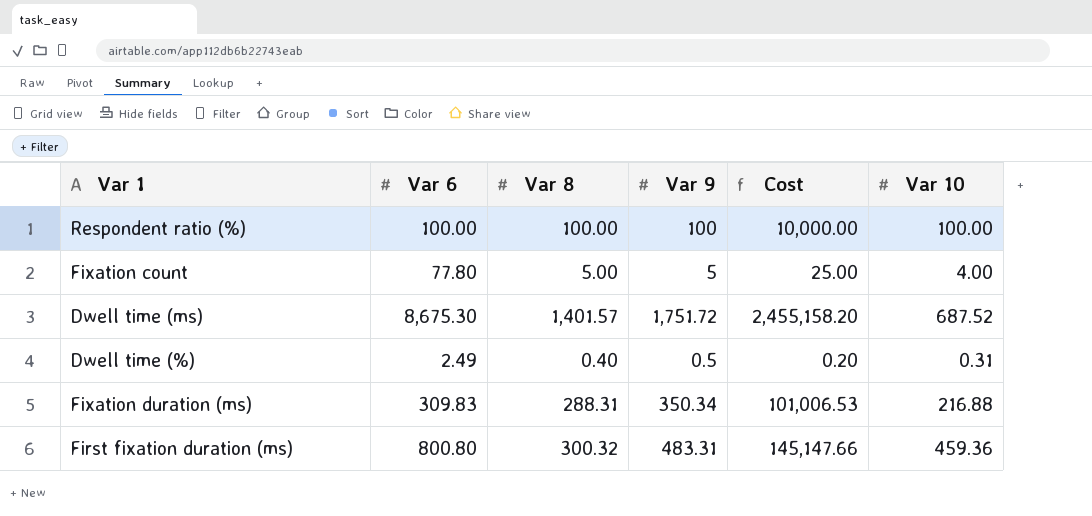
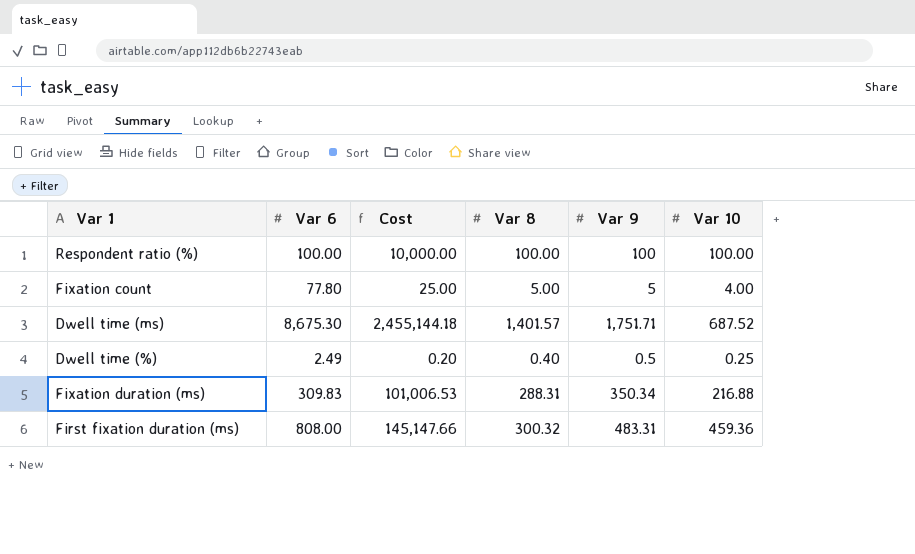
column Cost | position: 5 -> 3
Dwell time (ms) | Cost: 2,455,158.20 -> 2,455,144.18
Dwell time (ms) | Var 9: 1,751.72 -> 1,751.71
Dwell time (%) | Var 10: 0.31 -> 0.25
First fixation duration (ms) | Var 6: 800.80 -> 808.00

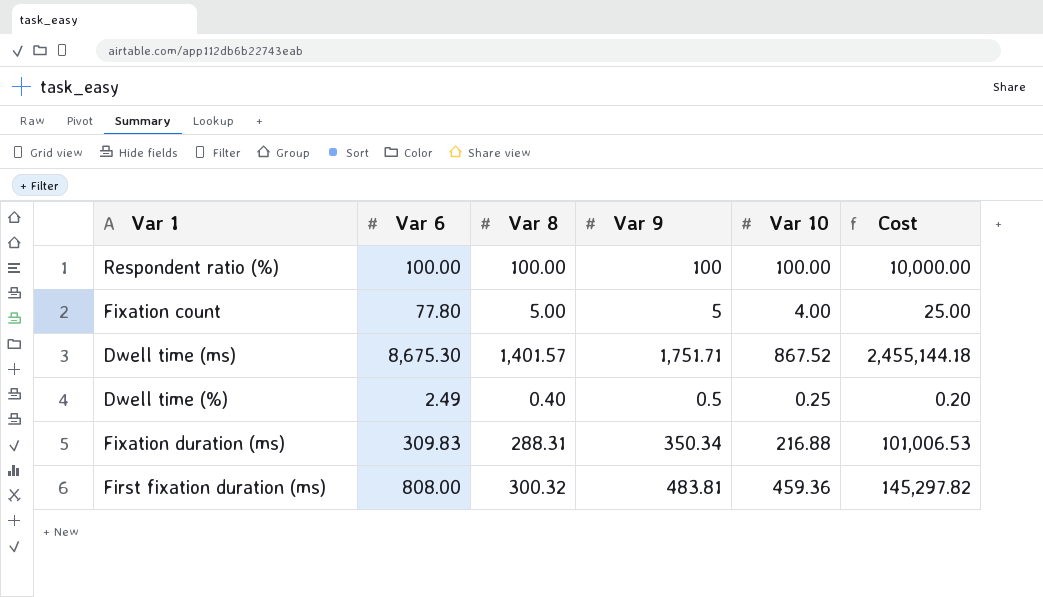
column Cost | position: 3 -> 6
Dwell time (ms) | Var 10: 687.52 -> 867.52
First fixation duration (ms) | Var 9: 483.31 -> 483.81
First fixation duration (ms) | Cost: 145,147.66 -> 145,297.82

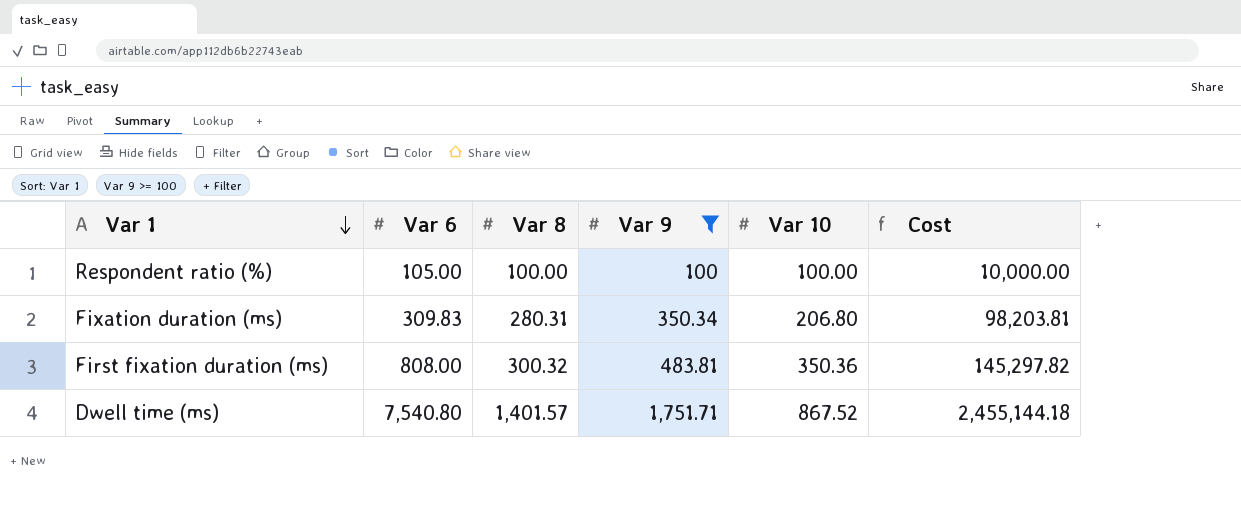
filter: none -> Var 9 >= 100
row order: none -> Var 1 descending
Respondent ratio (%) | Var 6: 100.00 -> 105.00
Fixation duration (ms) | Var 8: 288.31 -> 280.31
Fixation duration (ms) | Var 10: 216.88 -> 206.80
Fixation duration (ms) | Cost: 101,006.53 -> 98,203.81
First fixation duration (ms) | Var 10: 459.36 -> 350.36
Dwell time (ms) | Var 6: 8,675.30 -> 7,540.80

